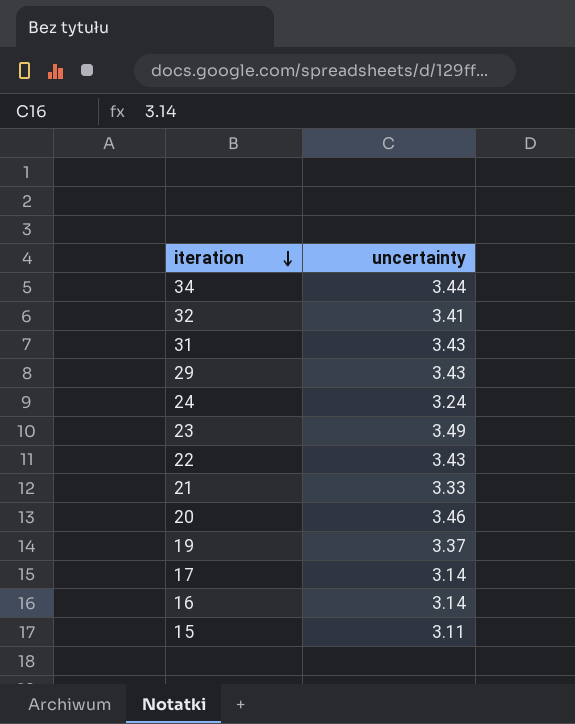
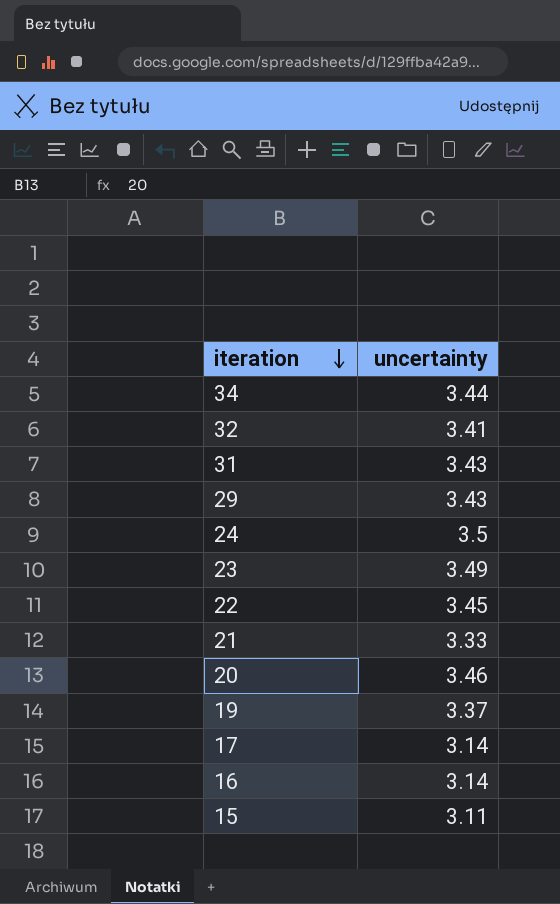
24 | uncertainty: 3.24 -> 3.5
22 | uncertainty: 3.43 -> 3.45

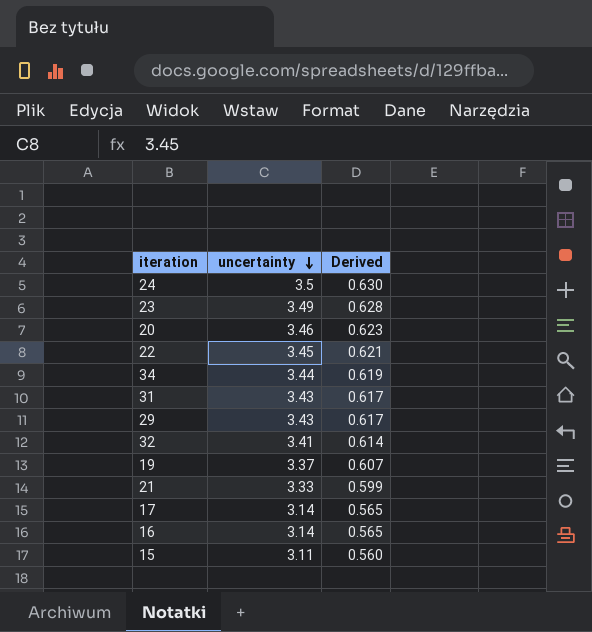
row order: iteration descending -> uncertainty descending
column Derived | formula: none -> [uncertainty] * 0.18

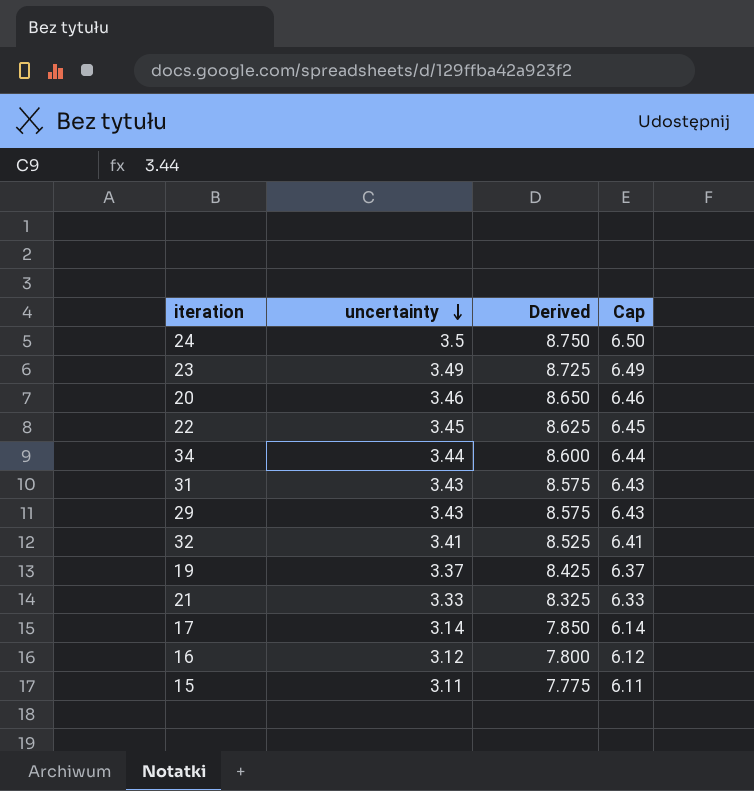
column Derived | formula: [uncertainty] * 0.18 -> [uncertainty] * 2.5
column Cap | formula: none -> [uncertainty] + 3
16 | uncertainty: 3.14 -> 3.12

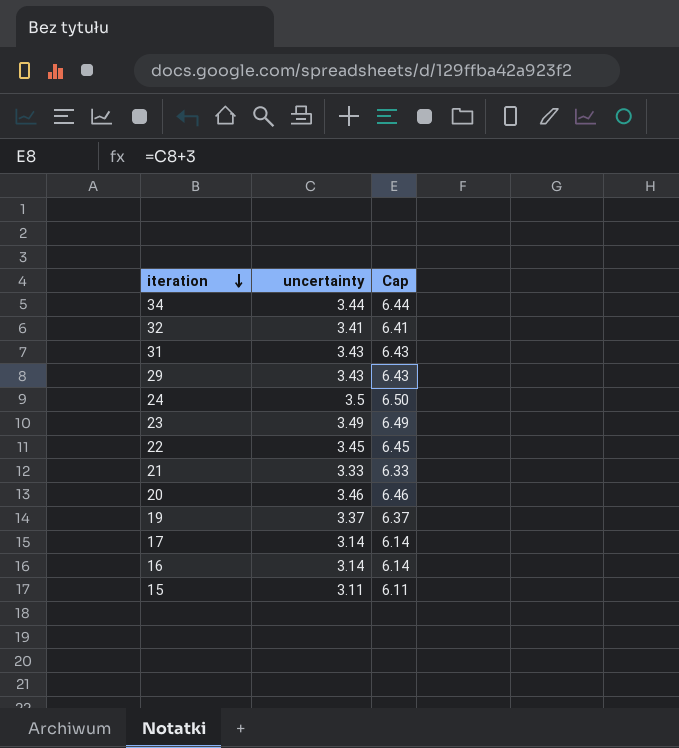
row order: uncertainty descending -> iteration descending
column Derived | formula: [uncertainty] * 2.5 -> none
16 | uncertainty: 3.12 -> 3.14
16 | Cap: 6.12 -> 6.14

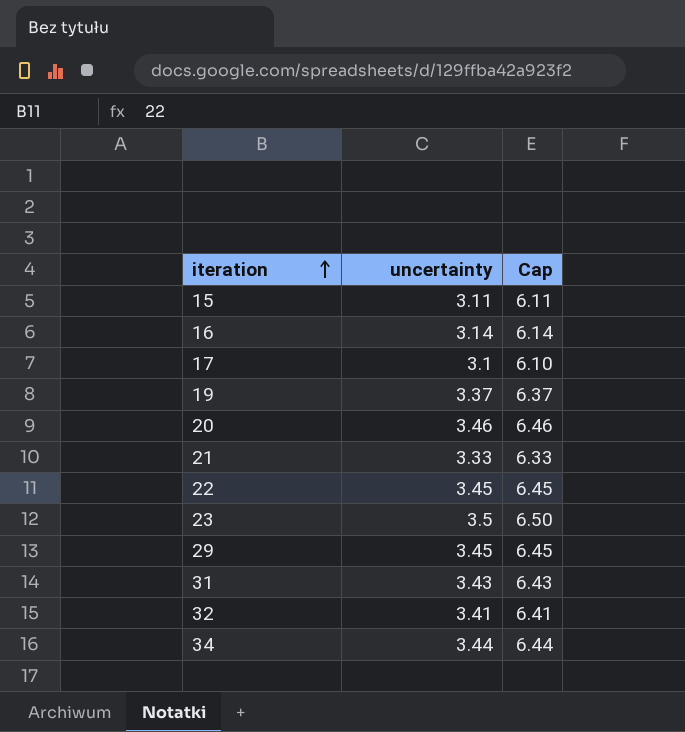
row order: iteration descending -> iteration ascending
row 24: 3.5 | 6.50 -> none
17 | uncertainty: 3.14 -> 3.1
17 | Cap: 6.14 -> 6.10
23 | uncertainty: 3.49 -> 3.5
23 | Cap: 6.49 -> 6.50
29 | uncertainty: 3.43 -> 3.45
29 | Cap: 6.43 -> 6.45

